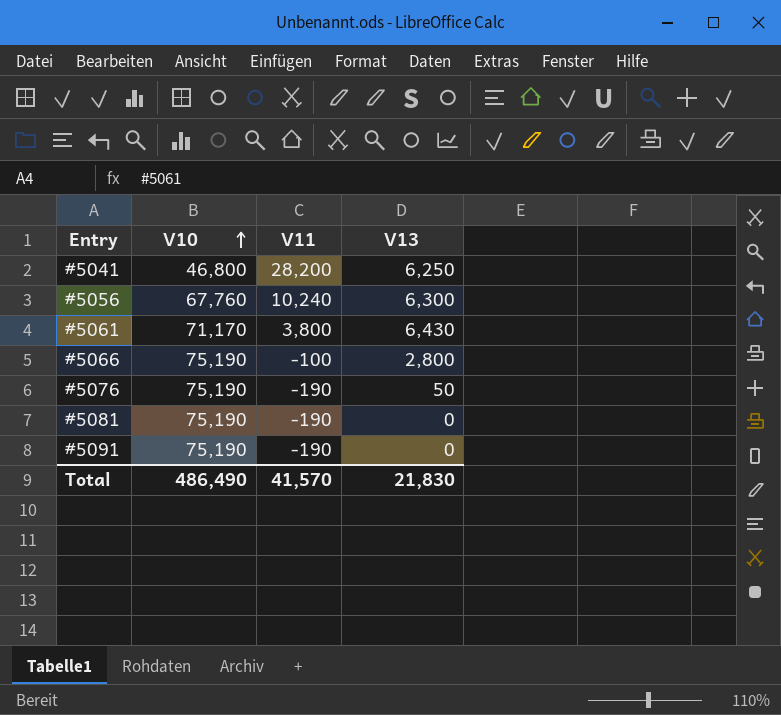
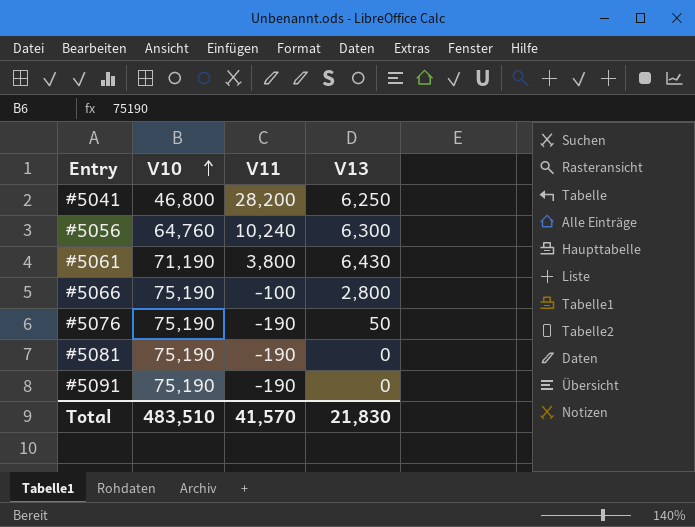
#5056 | V10: 67,760 -> 64,760
#5061 | V10: 71,170 -> 71,190
Total | V10: 486,490 -> 483,510

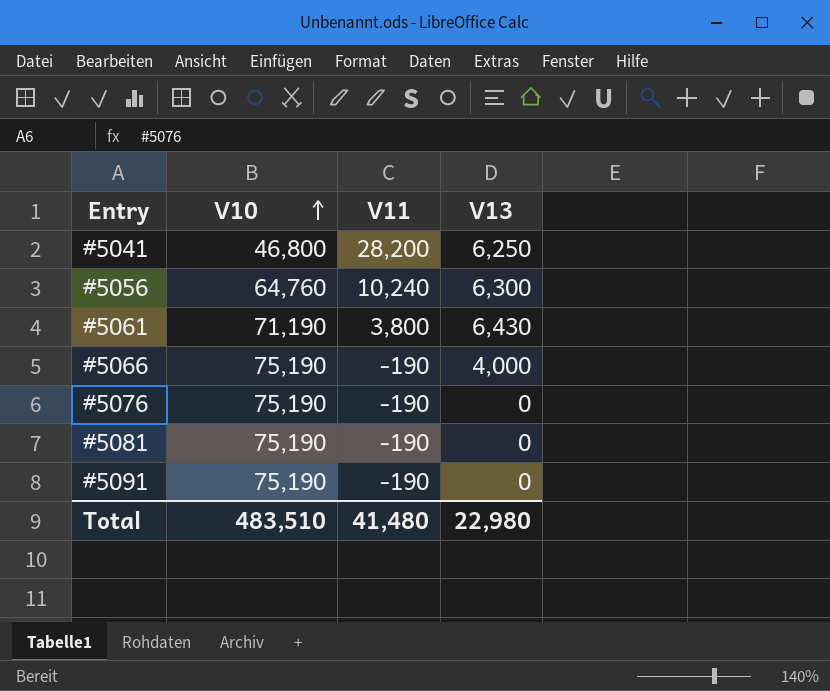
#5066 | V11: -100 -> -190
#5066 | V13: 2,800 -> 4,000
#5076 | V13: 50 -> 0
Total | V11: 41,570 -> 41,480
Total | V13: 21,830 -> 22,980

